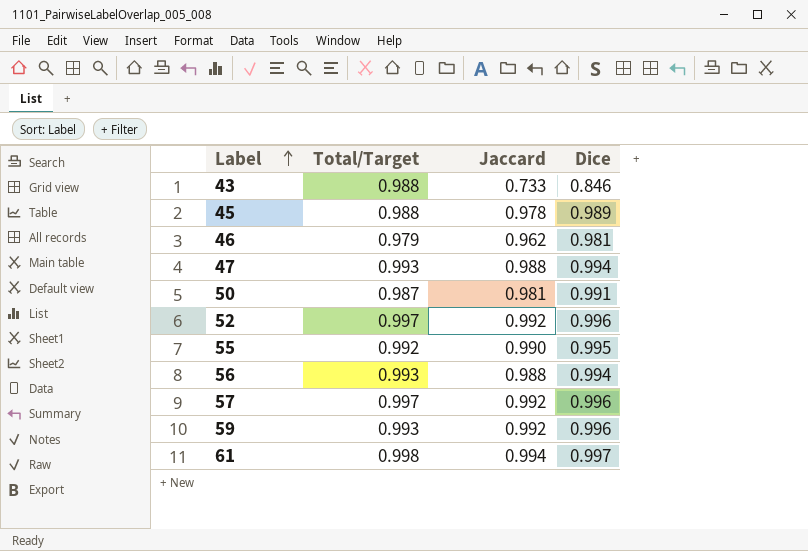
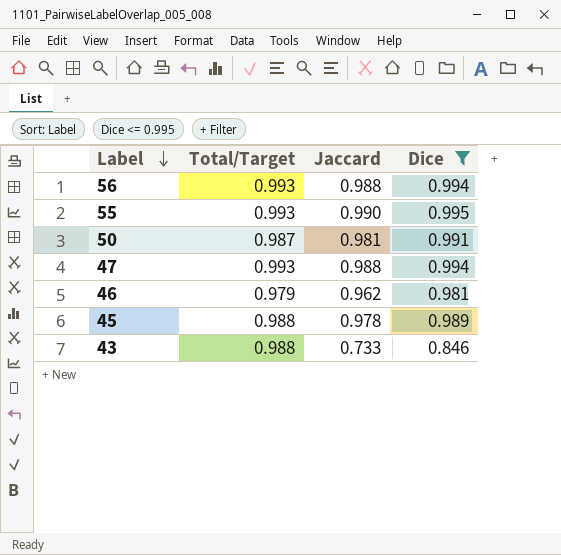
filter: none -> Dice <= 0.995
row order: Label ascending -> Label descending
55 | Total/Target: 0.992 -> 0.993

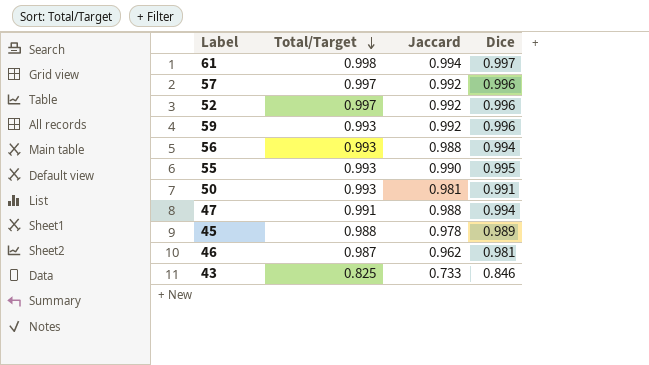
filter: Dice <= 0.995 -> none
row order: Label descending -> Total/Target descending
50 | Total/Target: 0.987 -> 0.993
47 | Total/Target: 0.993 -> 0.991
46 | Total/Target: 0.979 -> 0.987
43 | Total/Target: 0.988 -> 0.825

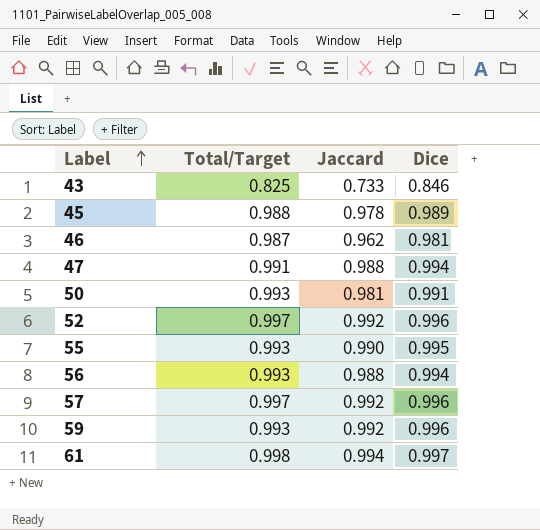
row order: Total/Target descending -> Label ascending

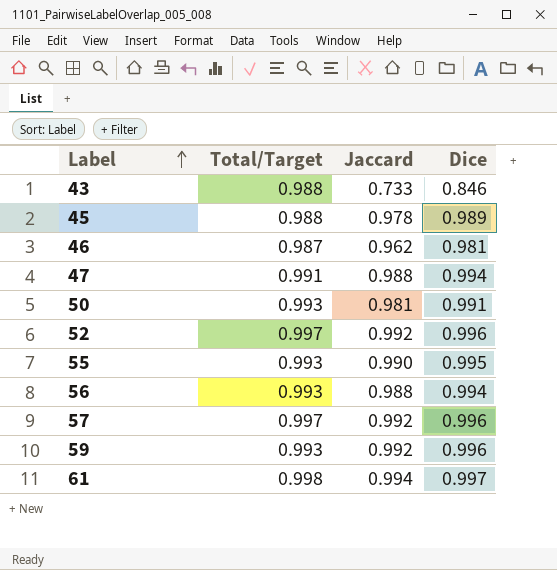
43 | Total/Target: 0.825 -> 0.988

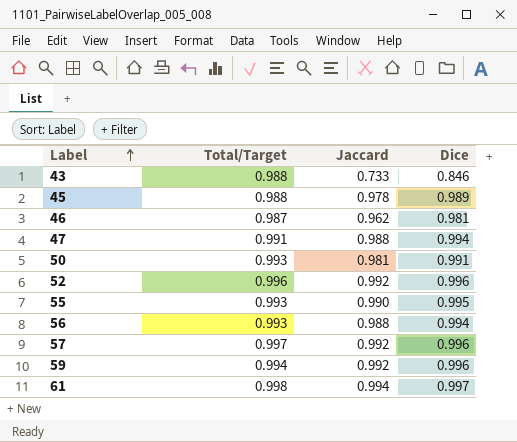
52 | Total/Target: 0.997 -> 0.996
59 | Total/Target: 0.993 -> 0.994

